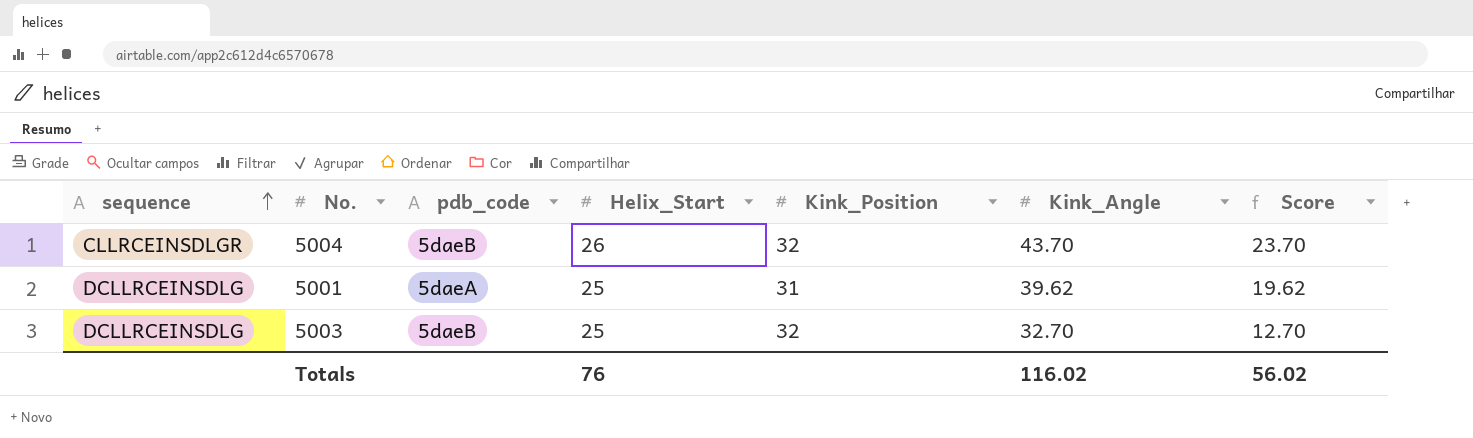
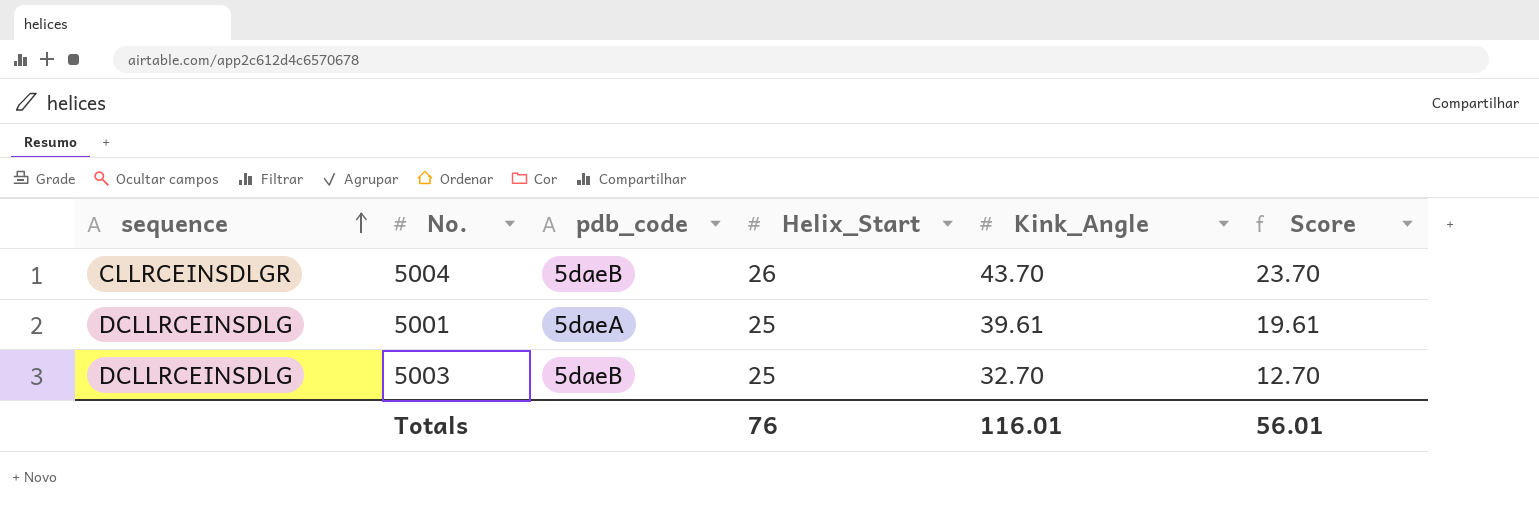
column Kink_Position | position: 5 -> none
5001 | Kink_Angle: 39.62 -> 39.61
5001 | Score: 19.62 -> 19.61
Totals | Kink_Angle: 116.02 -> 116.01
Totals | Score: 56.02 -> 56.01

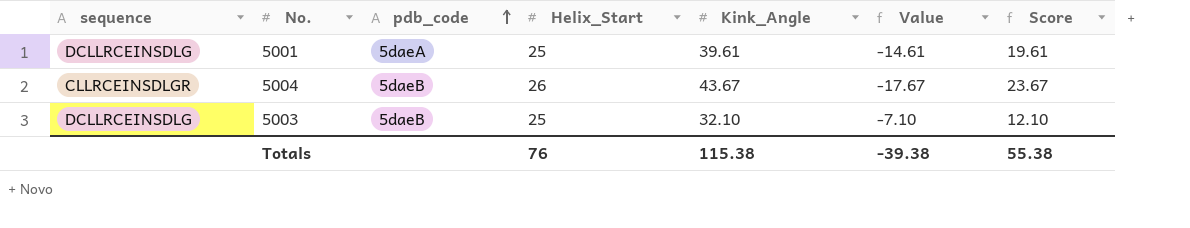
row order: sequence ascending -> pdb_code ascending
column Value | formula: none -> [Helix_Start] - [Kink_Angle]
5004 | Kink_Angle: 43.70 -> 43.67
5004 | Score: 23.70 -> 23.67
5003 | Kink_Angle: 32.70 -> 32.10
5003 | Score: 12.70 -> 12.10
Totals | Kink_Angle: 116.01 -> 115.38
Totals | Score: 56.01 -> 55.38

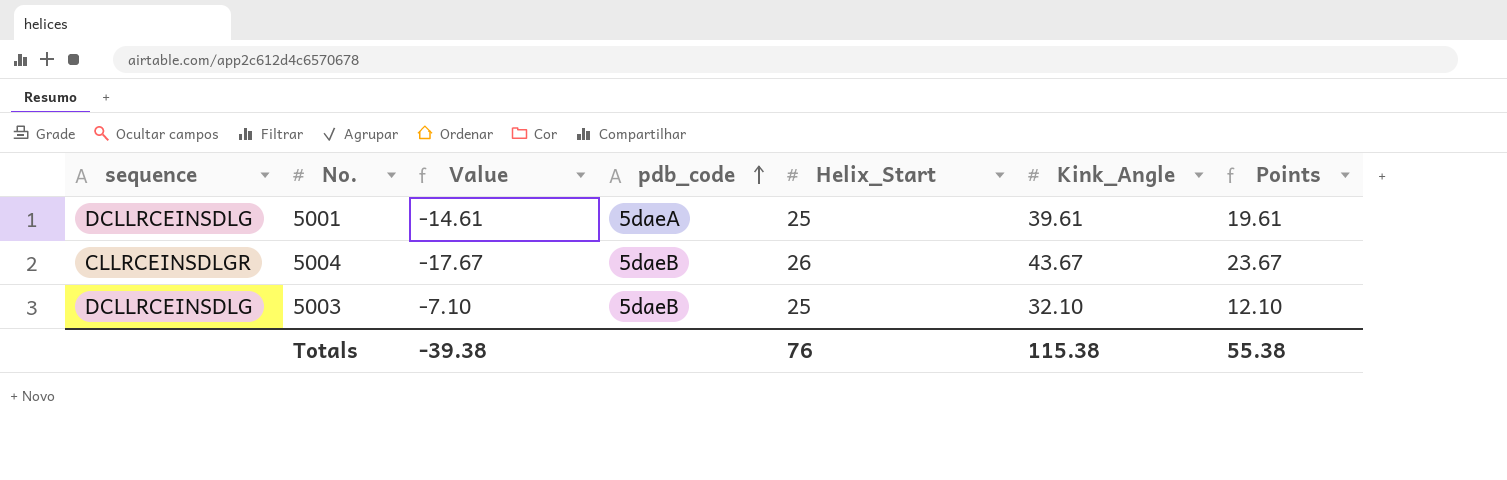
column Value | position: 6 -> 3
column name: Score -> Points

